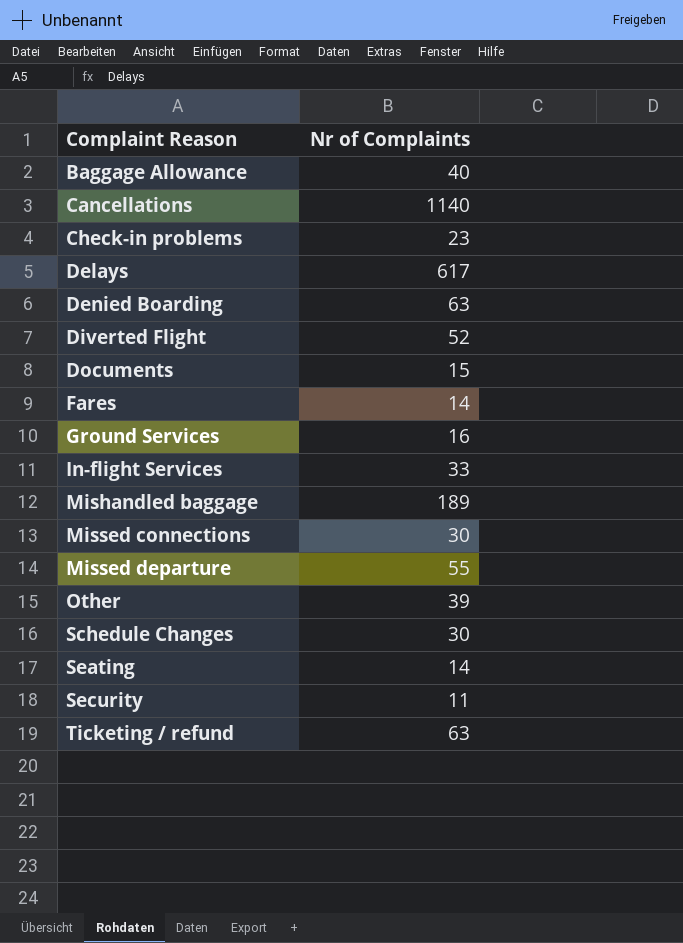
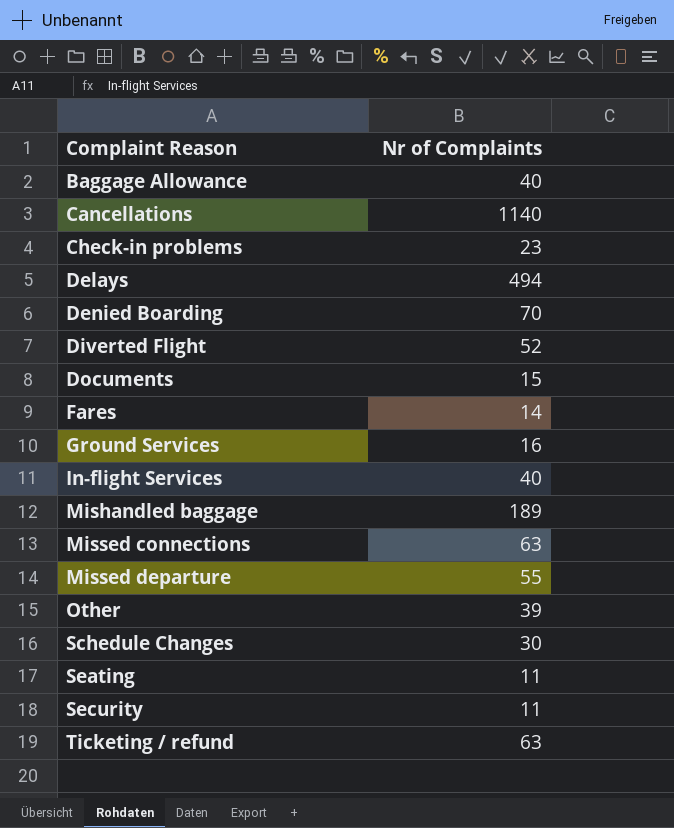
Delays | Nr of Complaints: 617 -> 494
Denied Boarding | Nr of Complaints: 63 -> 70
In-flight Services | Nr of Complaints: 33 -> 40
Missed connections | Nr of Complaints: 30 -> 63
Seating | Nr of Complaints: 14 -> 11

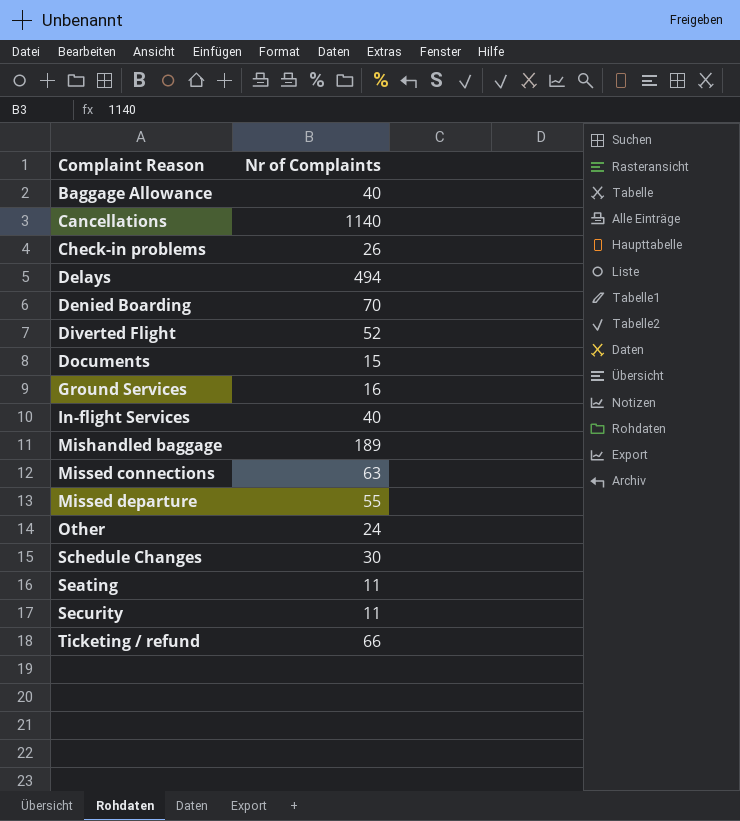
row Fares: 14 -> none
Check-in problems | Nr of Complaints: 23 -> 26
Other | Nr of Complaints: 39 -> 24
Ticketing / refund | Nr of Complaints: 63 -> 66

